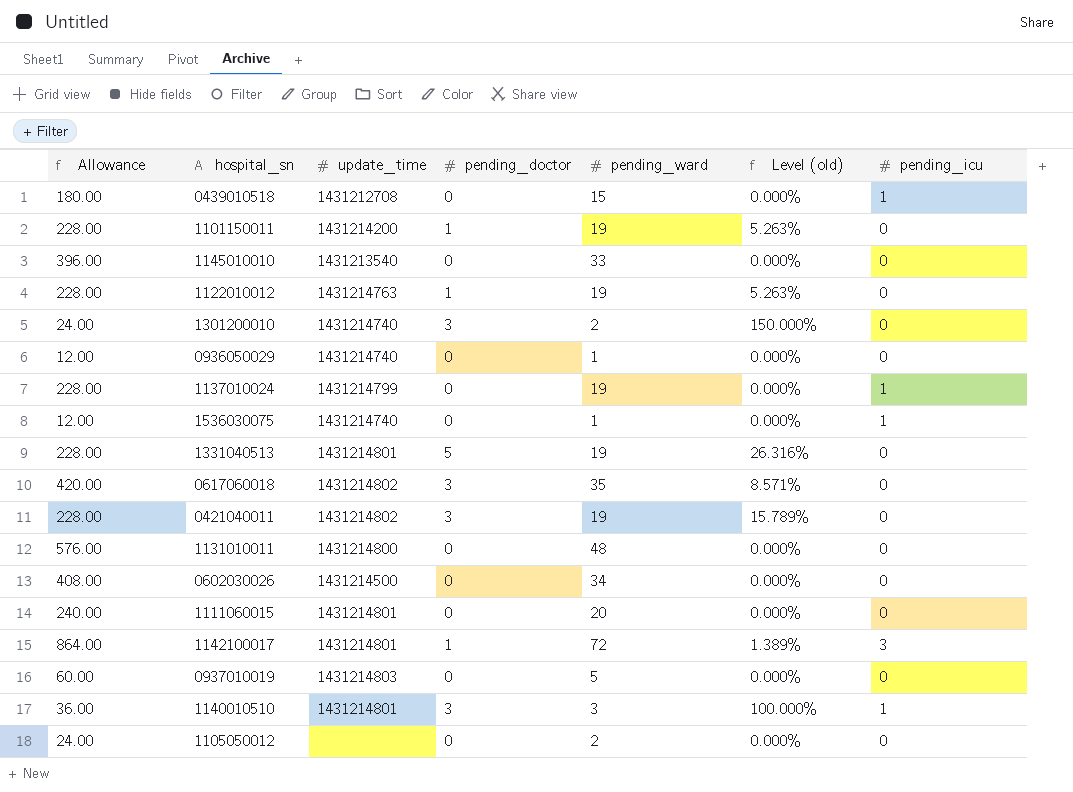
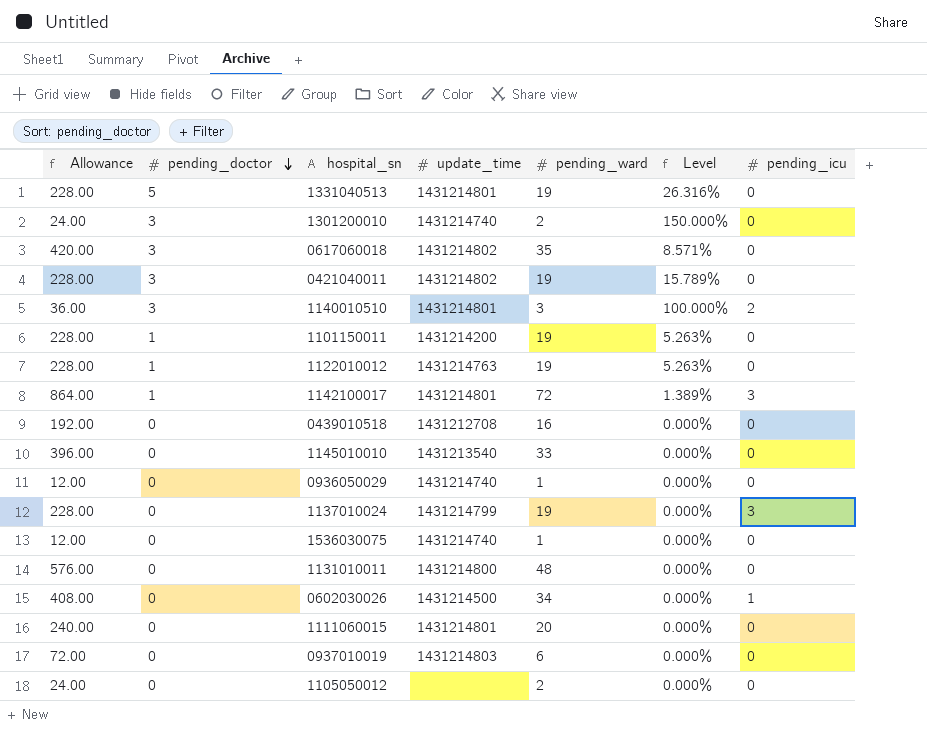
row order: none -> pending_doctor descending
column pending_doctor | position: 4 -> 2
column name: Level (old) -> Level
1140010510 | pending_icu: 1 -> 2
0439010518 | Allowance: 180.00 -> 192.00
0439010518 | pending_ward: 15 -> 16
0439010518 | pending_icu: 1 -> 0
1137010024 | pending_icu: 1 -> 3
1536030075 | pending_icu: 1 -> 0
0602030026 | pending_icu: 0 -> 1
0937010019 | Allowance: 60.00 -> 72.00
0937010019 | pending_ward: 5 -> 6

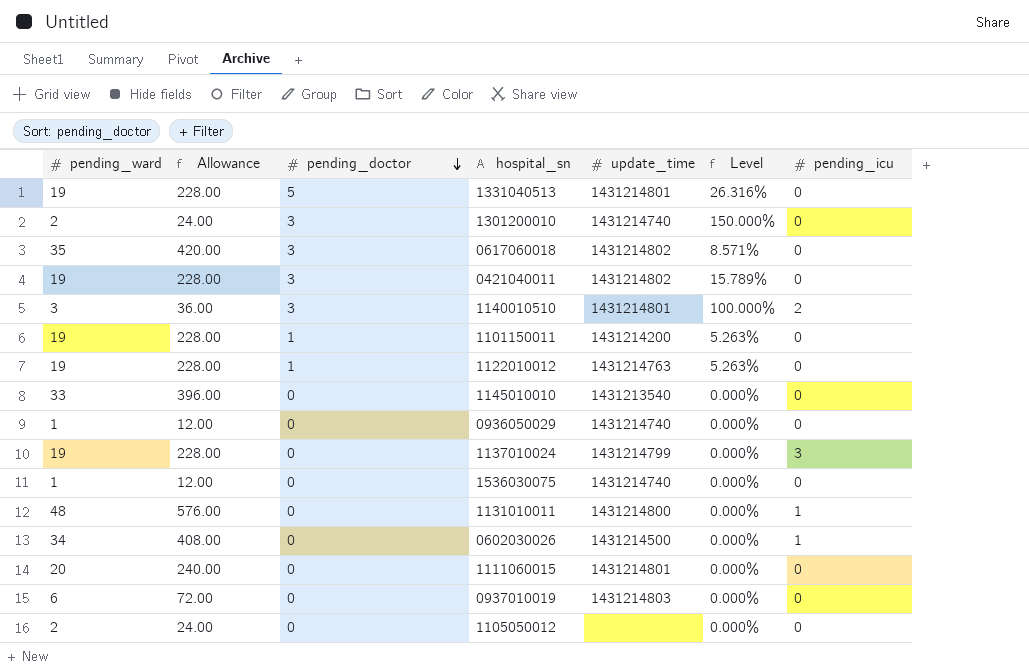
column pending_ward | position: 5 -> 1
row 1142100017: 864.00 | 1 | 1431214801 | 72 | 1.389% | 3 -> none
row 0439010518: 192.00 | 0 | 1431212708 | 16 | 0.000% | 0 -> none
1131010011 | pending_icu: 0 -> 1

